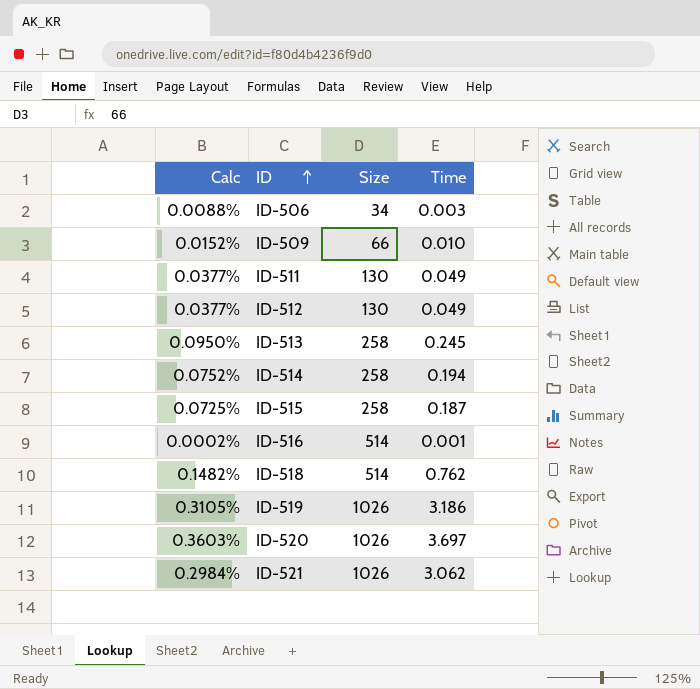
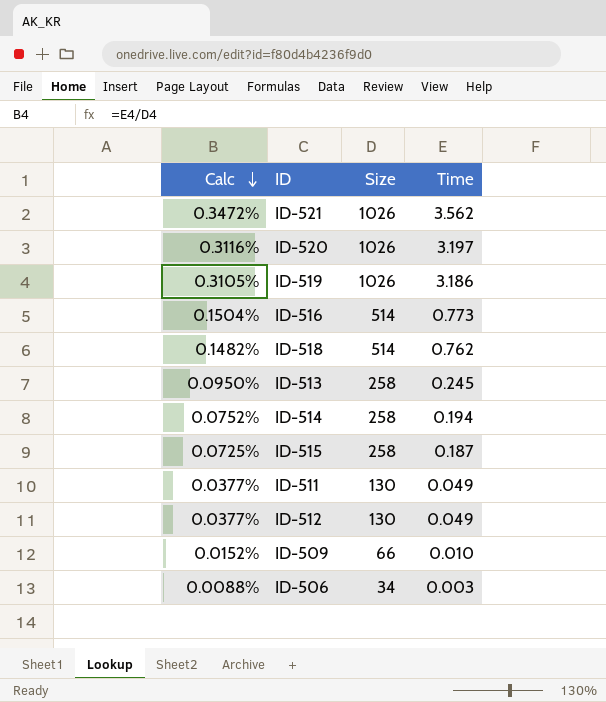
row order: ID ascending -> Calc descending
ID-521 | Calc: 0.2984% -> 0.3472%
ID-521 | Time: 3.062 -> 3.562
ID-520 | Calc: 0.3603% -> 0.3116%
ID-520 | Time: 3.697 -> 3.197
ID-516 | Calc: 0.0002% -> 0.1504%
ID-516 | Time: 0.001 -> 0.773

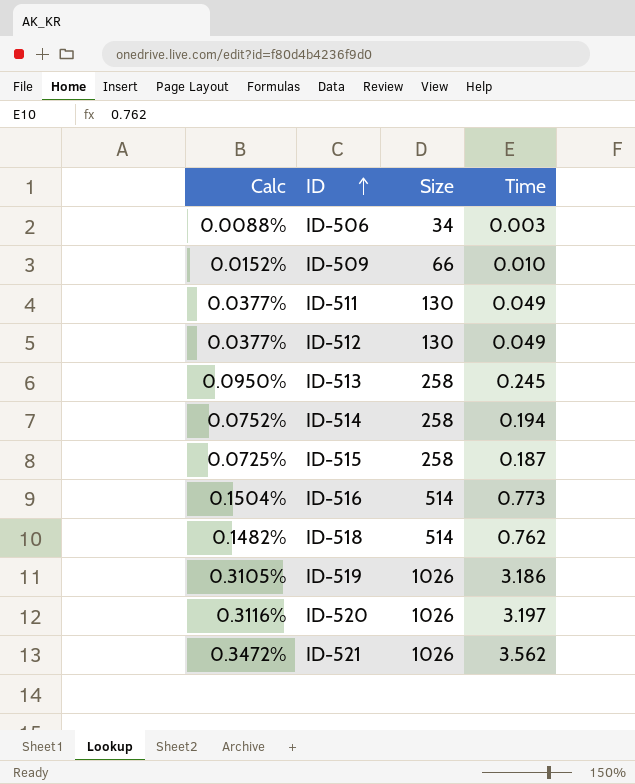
row order: Calc descending -> ID ascending

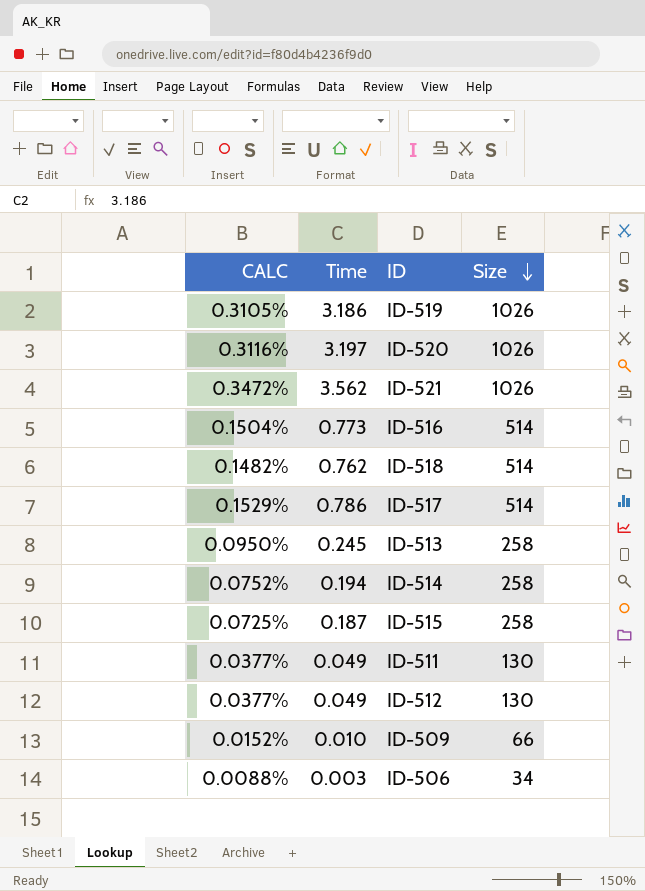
row order: ID ascending -> Size descending
column name: Calc -> CALC
column Time | position: 4 -> 2
row ID-517: none -> 0.1529% | 0.786 | 514

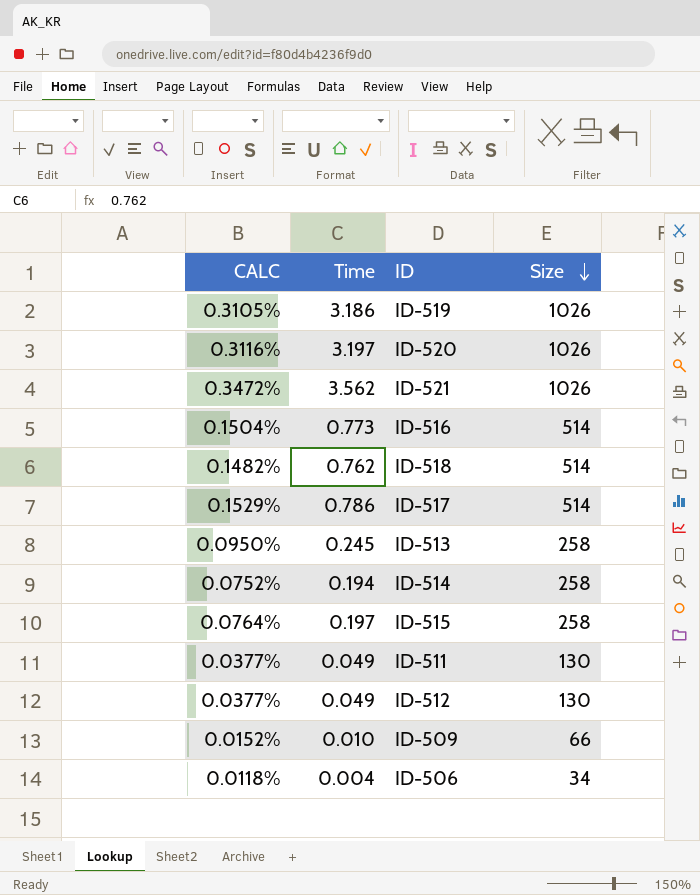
ID-515 | CALC: 0.0725% -> 0.0764%
ID-515 | Time: 0.187 -> 0.197
ID-506 | CALC: 0.0088% -> 0.0118%
ID-506 | Time: 0.003 -> 0.004

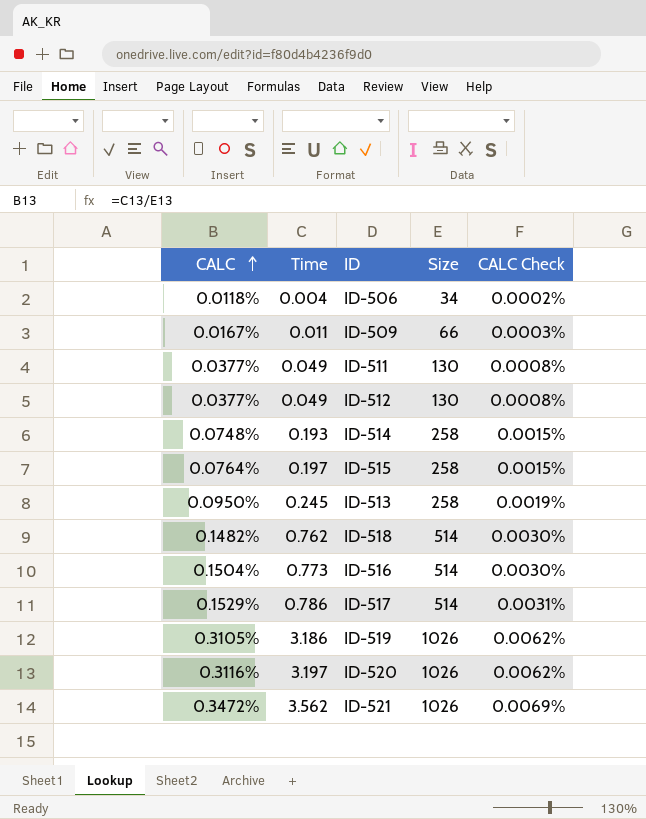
row order: Size descending -> CALC ascending
column CALC Check | formula: none -> [CALC] * 0.02
ID-509 | CALC: 0.0152% -> 0.0167%
ID-509 | Time: 0.010 -> 0.011
ID-514 | CALC: 0.0752% -> 0.0748%
ID-514 | Time: 0.194 -> 0.193

